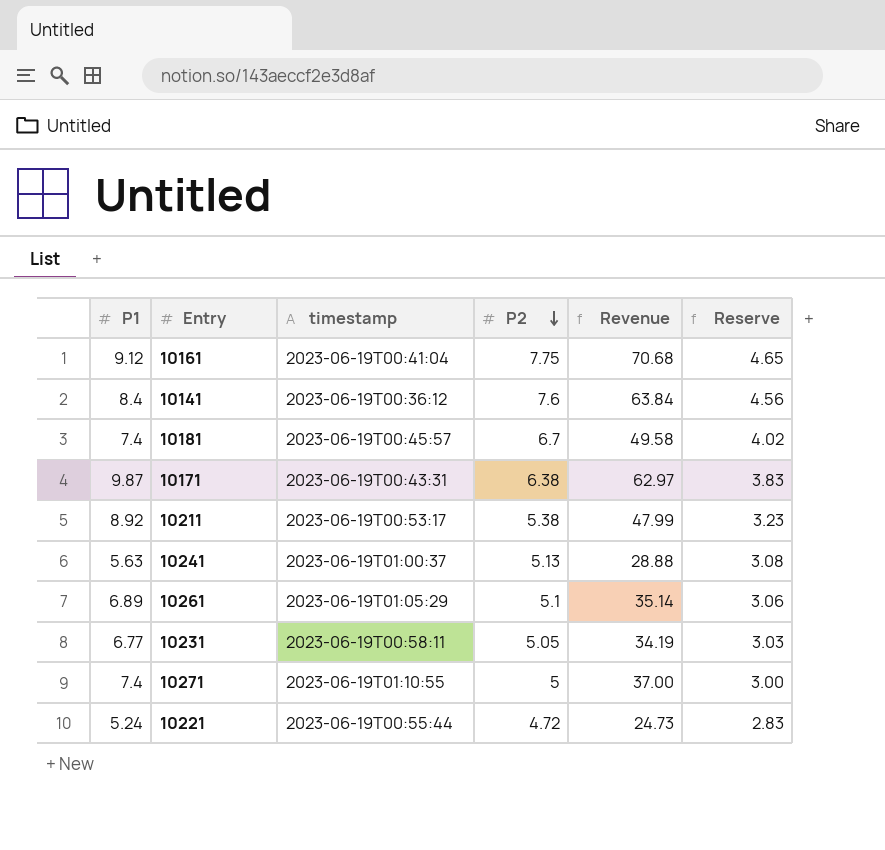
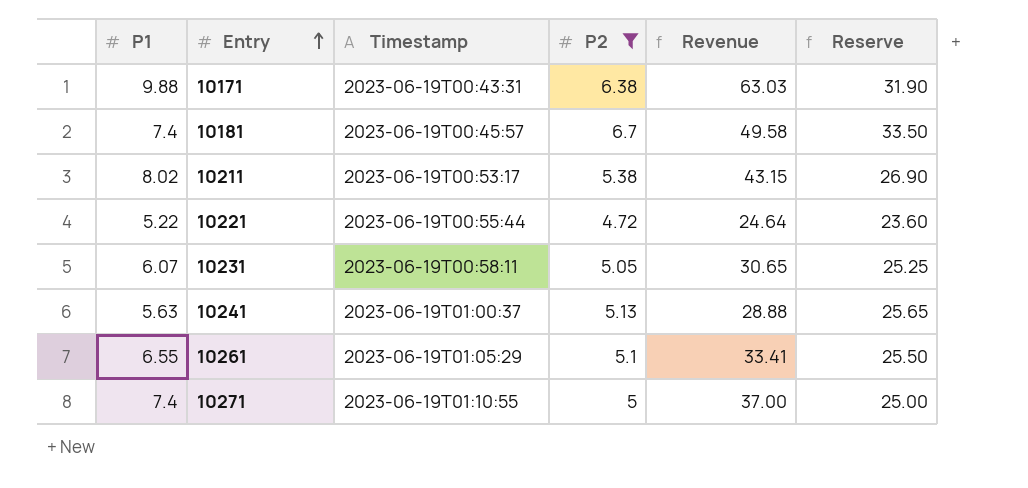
filter: none -> P2 <= 6.7
row order: P2 descending -> Entry ascending
column name: timestamp -> Timestamp
column Reserve | formula: [P2] * 0.6 -> [P2] * 5
10171 | P1: 9.87 -> 9.88
10171 | Revenue: 62.97 -> 63.03
10211 | P1: 8.92 -> 8.02
10211 | Revenue: 47.99 -> 43.15
10221 | P1: 5.24 -> 5.22
10221 | Revenue: 24.73 -> 24.64
10231 | P1: 6.77 -> 6.07
10231 | Revenue: 34.19 -> 30.65
10261 | P1: 6.89 -> 6.55
10261 | Revenue: 35.14 -> 33.41

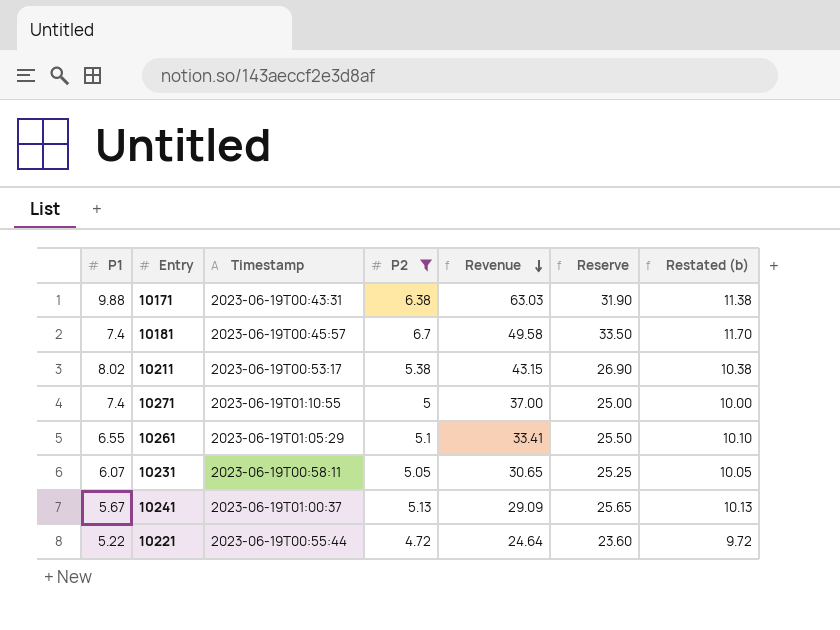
row order: Entry ascending -> Revenue descending
column Restated (b) | formula: none -> [P2] + 5
10241 | P1: 5.63 -> 5.67
10241 | Revenue: 28.88 -> 29.09

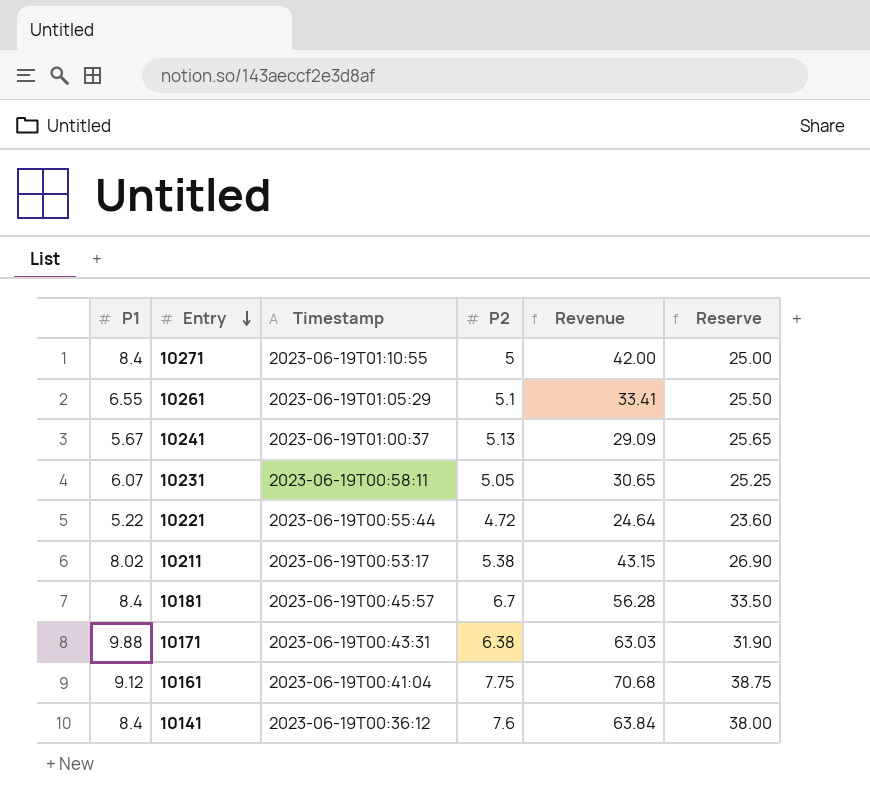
filter: P2 <= 6.7 -> none
row order: Revenue descending -> Entry descending
column Restated (b) | formula: [P2] + 5 -> none
10271 | P1: 7.4 -> 8.4
10271 | Revenue: 37.00 -> 42.00
10181 | P1: 7.4 -> 8.4
10181 | Revenue: 49.58 -> 56.28

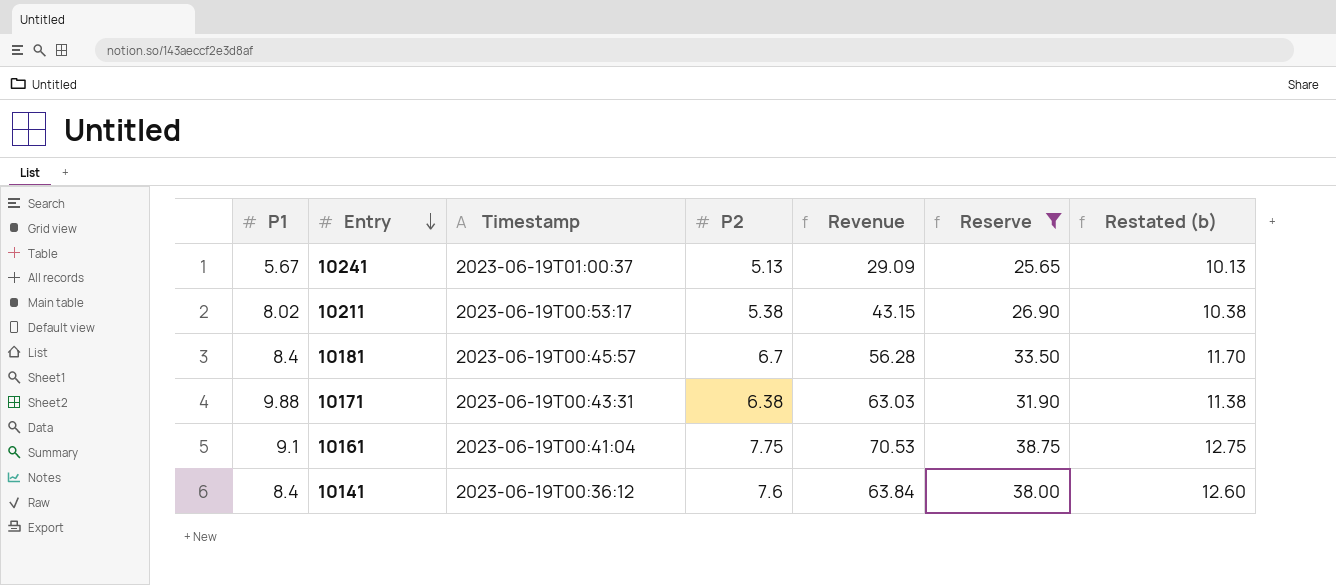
filter: none -> Reserve >= 25.65
column Restated (b) | formula: none -> [P2] + 5
10161 | P1: 9.12 -> 9.1
10161 | Revenue: 70.68 -> 70.53

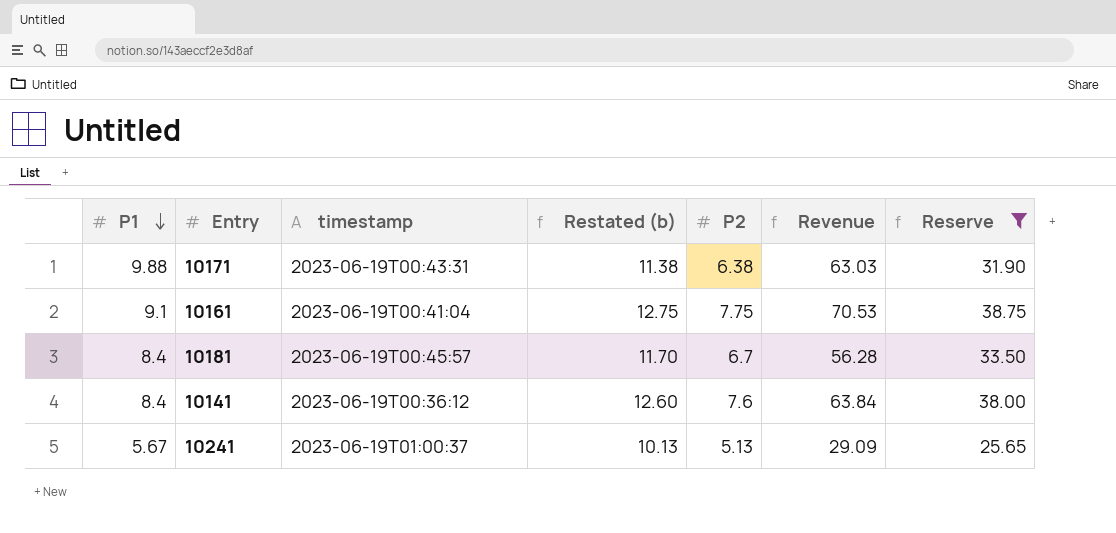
row order: Entry descending -> P1 descending
column name: Timestamp -> timestamp
column Restated (b) | position: 7 -> 4
row 10211: 8.02 | 2023-06-19T00:53:17 | 5.38 | 43.15 | 26.90 | 10.38 -> none

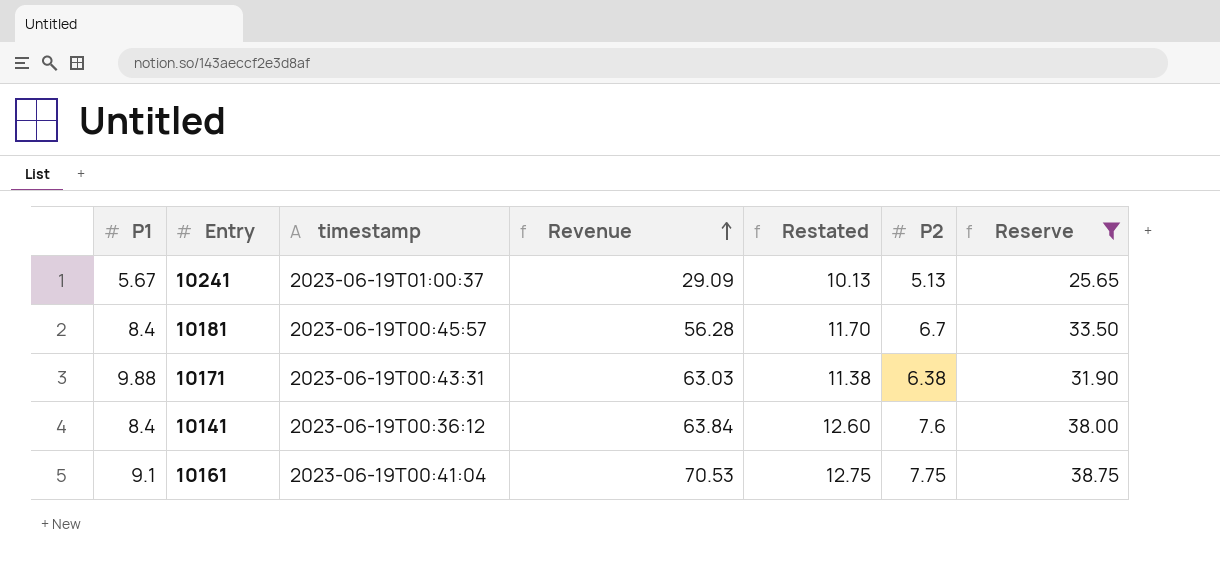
row order: P1 descending -> Revenue ascending
column Revenue | position: 6 -> 4
column name: Restated (b) -> Restated

